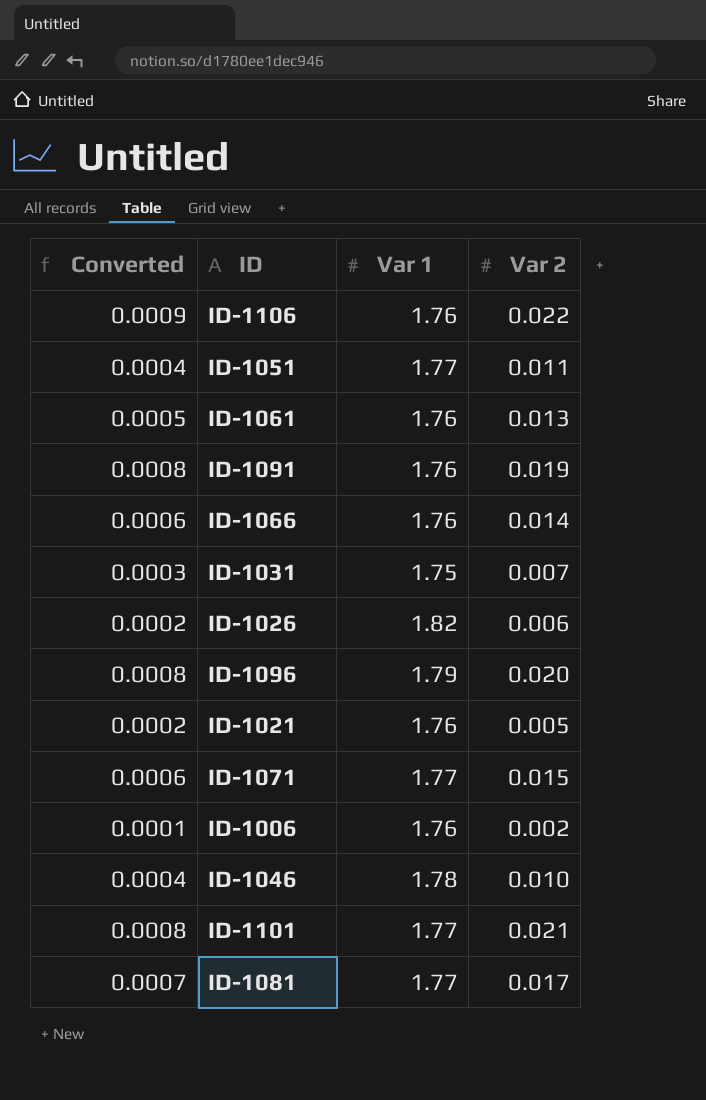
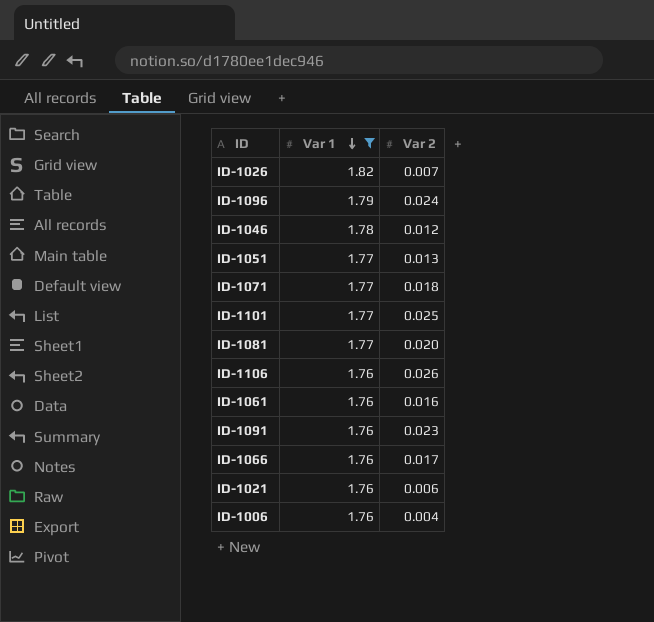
filter: none -> Var 1 != 1.75
row order: none -> Var 1 descending
column Converted | formula: [Var 2] * 0.04 -> none
ID-1026 | Var 2: 0.006 -> 0.007
ID-1096 | Var 2: 0.020 -> 0.024
ID-1046 | Var 2: 0.010 -> 0.012
ID-1051 | Var 2: 0.011 -> 0.013
ID-1071 | Var 2: 0.015 -> 0.018
ID-1101 | Var 2: 0.021 -> 0.025
ID-1081 | Var 2: 0.017 -> 0.020
ID-1106 | Var 2: 0.022 -> 0.026
ID-1061 | Var 2: 0.013 -> 0.016
ID-1091 | Var 2: 0.019 -> 0.023
ID-1066 | Var 2: 0.014 -> 0.017
ID-1021 | Var 2: 0.005 -> 0.006
ID-1006 | Var 2: 0.002 -> 0.004

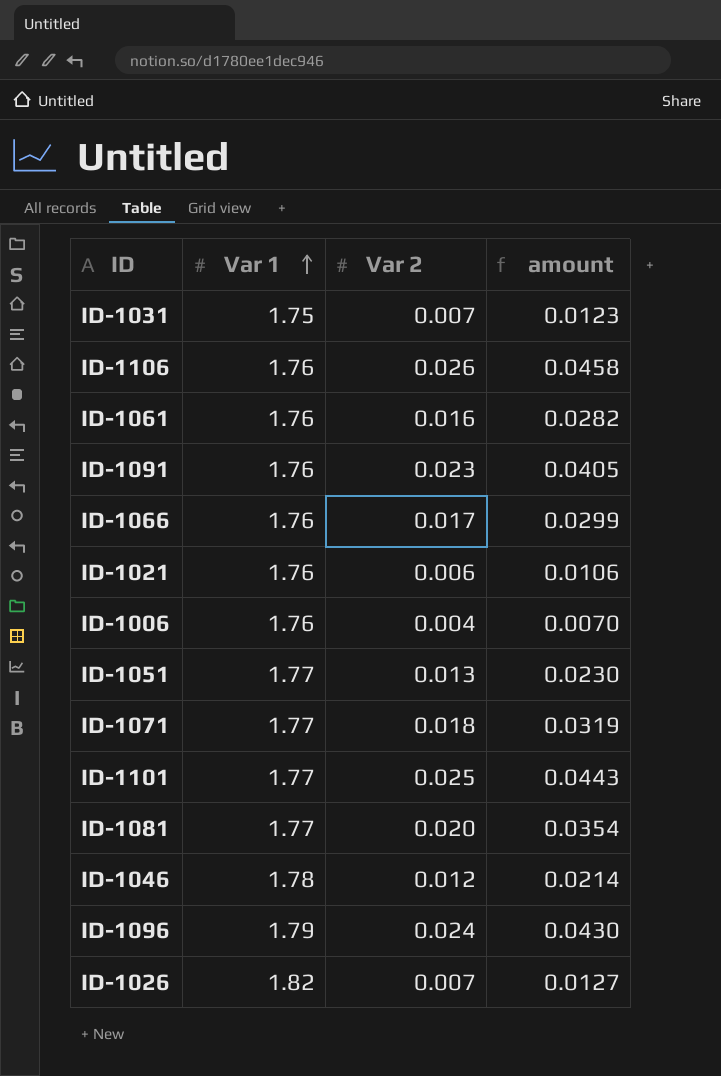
filter: Var 1 != 1.75 -> none
row order: Var 1 descending -> Var 1 ascending
column amount | formula: none -> [Var 1] * [Var 2]

